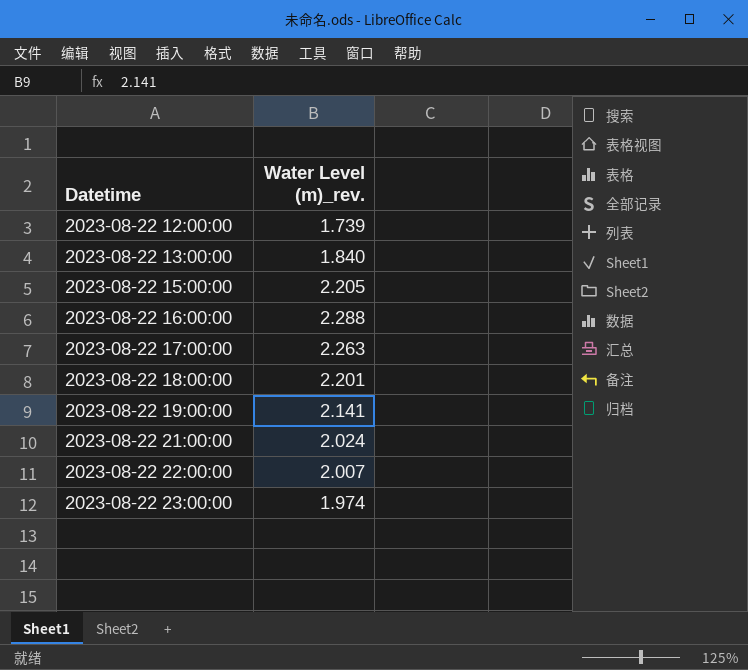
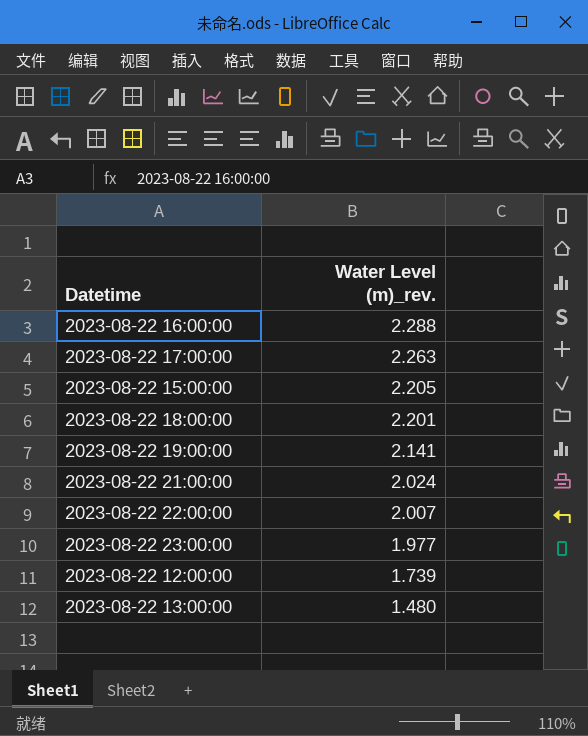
row order: Datetime ascending -> Water Level (m)_rev. descending
2023-08-22 23:00:00 | Water Level (m)_rev.: 1.974 -> 1.977
2023-08-22 13:00:00 | Water Level (m)_rev.: 1.840 -> 1.480

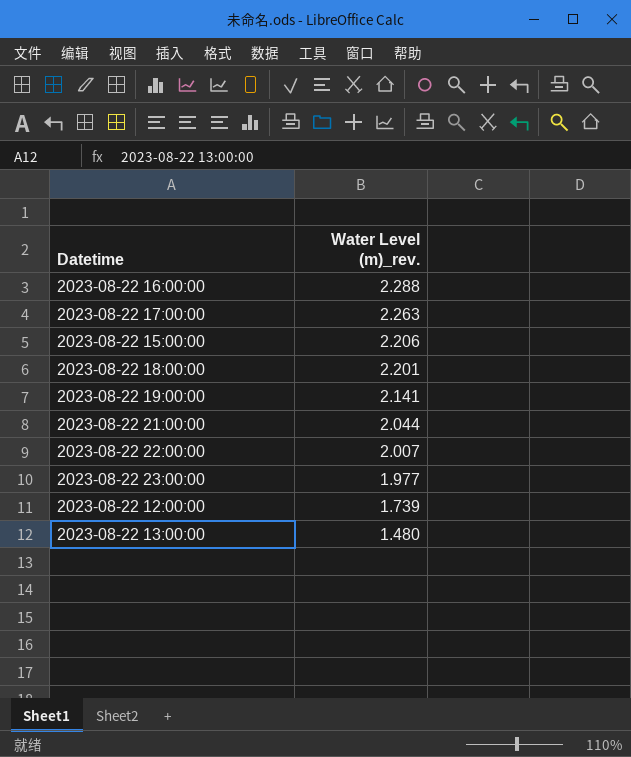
2023-08-22 15:00:00 | Water Level (m)_rev.: 2.205 -> 2.206
2023-08-22 21:00:00 | Water Level (m)_rev.: 2.024 -> 2.044

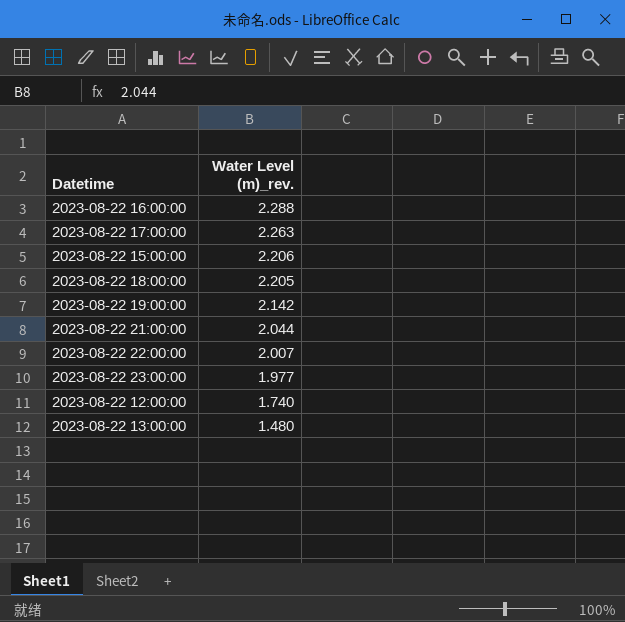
2023-08-22 18:00:00 | Water Level (m)_rev.: 2.201 -> 2.205
2023-08-22 19:00:00 | Water Level (m)_rev.: 2.141 -> 2.142
2023-08-22 12:00:00 | Water Level (m)_rev.: 1.739 -> 1.740

